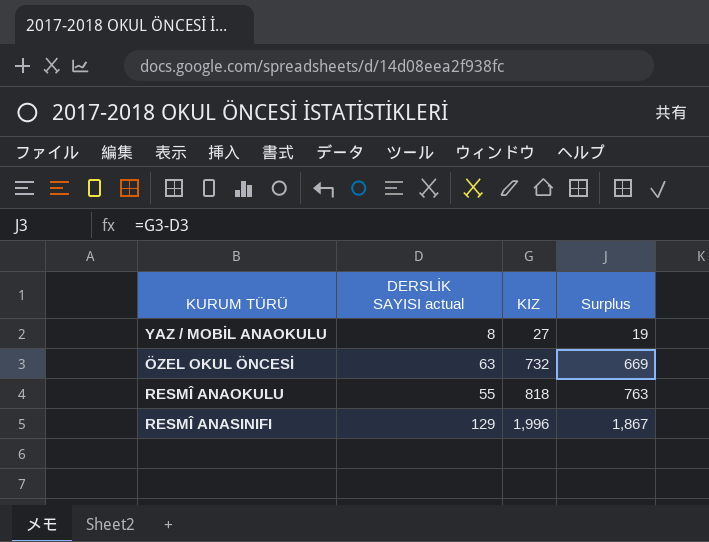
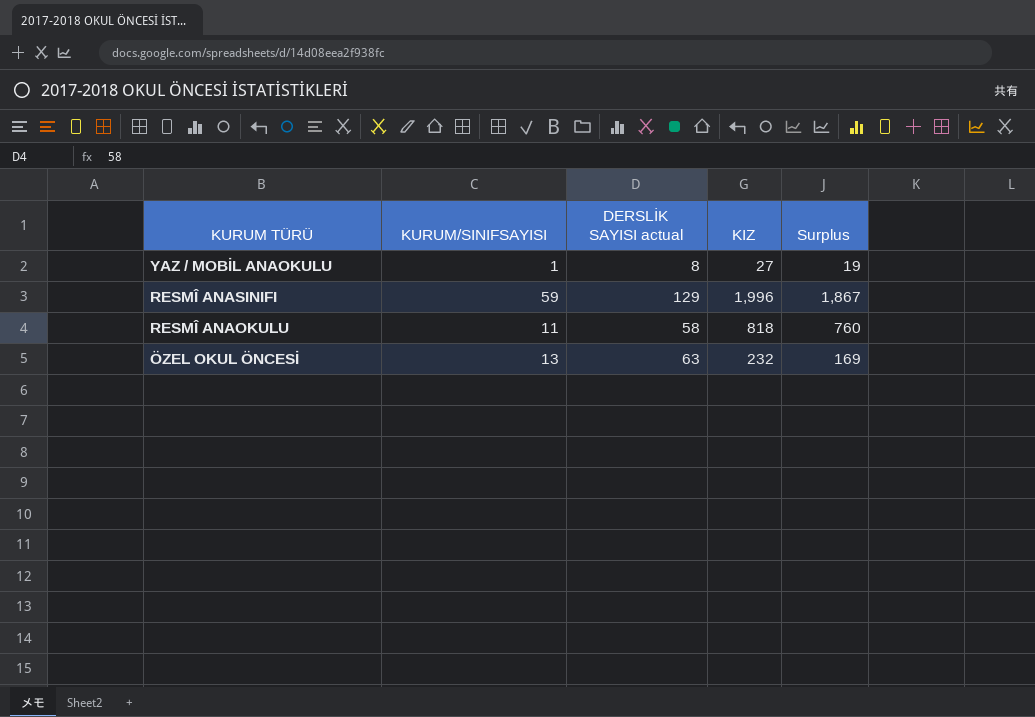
row order: KIZ ascending -> KURUM TÜRÜ descending
column KURUM/SINIFSAYISI | position: none -> 2
RESMÎ ANAOKULU | DERSLİK SAYISI actual: 55 -> 58
RESMÎ ANAOKULU | Surplus: 763 -> 760
ÖZEL OKUL ÖNCESİ | KIZ: 732 -> 232
ÖZEL OKUL ÖNCESİ | Surplus: 669 -> 169

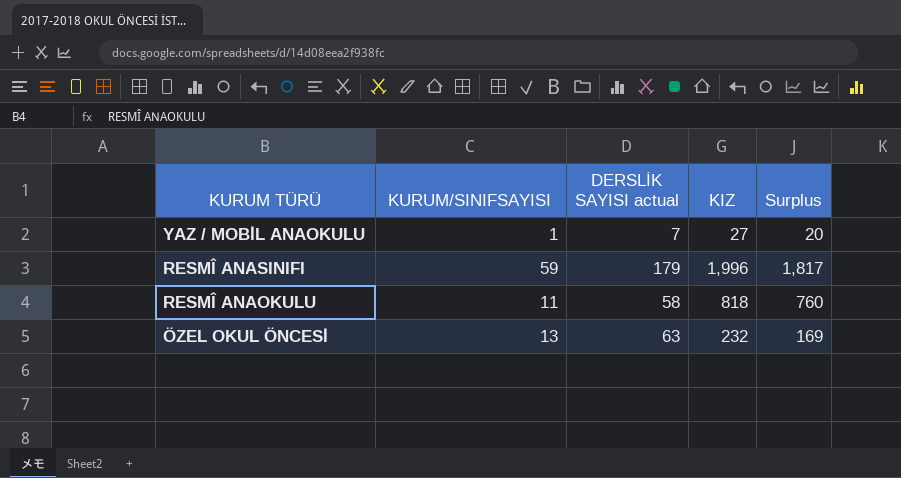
YAZ / MOBİL ANAOKULU | DERSLİK SAYISI actual: 8 -> 7
YAZ / MOBİL ANAOKULU | Surplus: 19 -> 20
RESMÎ ANASINIFI | DERSLİK SAYISI actual: 129 -> 179
RESMÎ ANASINIFI | Surplus: 1,867 -> 1,817

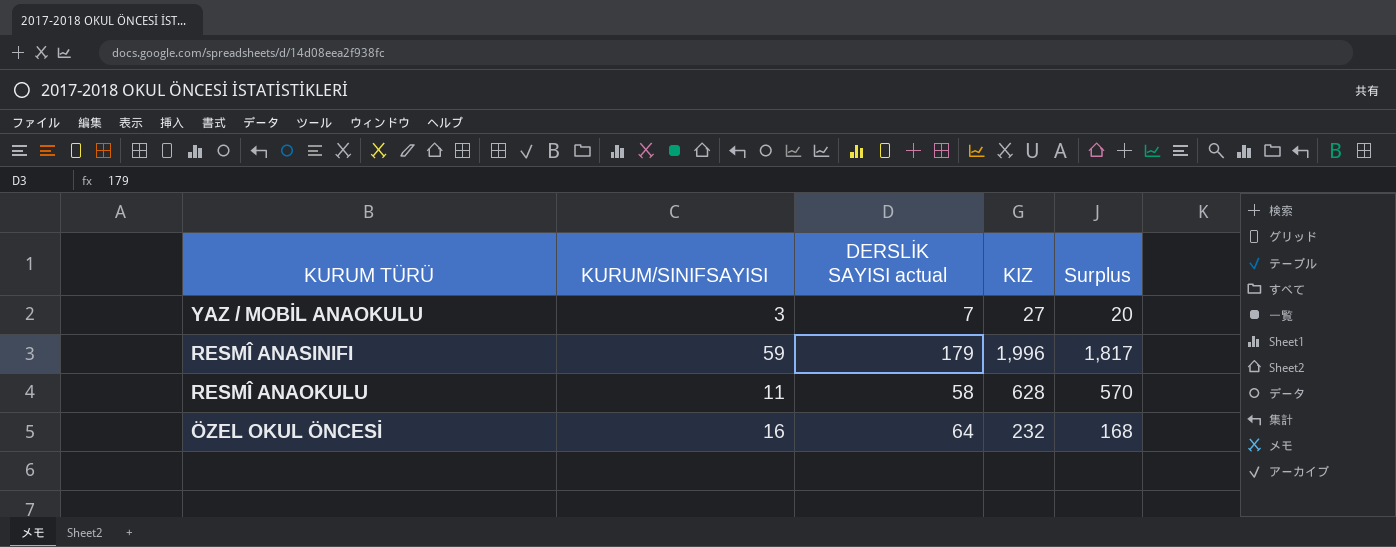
YAZ / MOBİL ANAOKULU | KURUM/SINIFSAYISI: 1 -> 3
RESMÎ ANAOKULU | KIZ: 818 -> 628
RESMÎ ANAOKULU | Surplus: 760 -> 570
ÖZEL OKUL ÖNCESİ | KURUM/SINIFSAYISI: 13 -> 16
ÖZEL OKUL ÖNCESİ | DERSLİK SAYISI actual: 63 -> 64
ÖZEL OKUL ÖNCESİ | Surplus: 169 -> 168

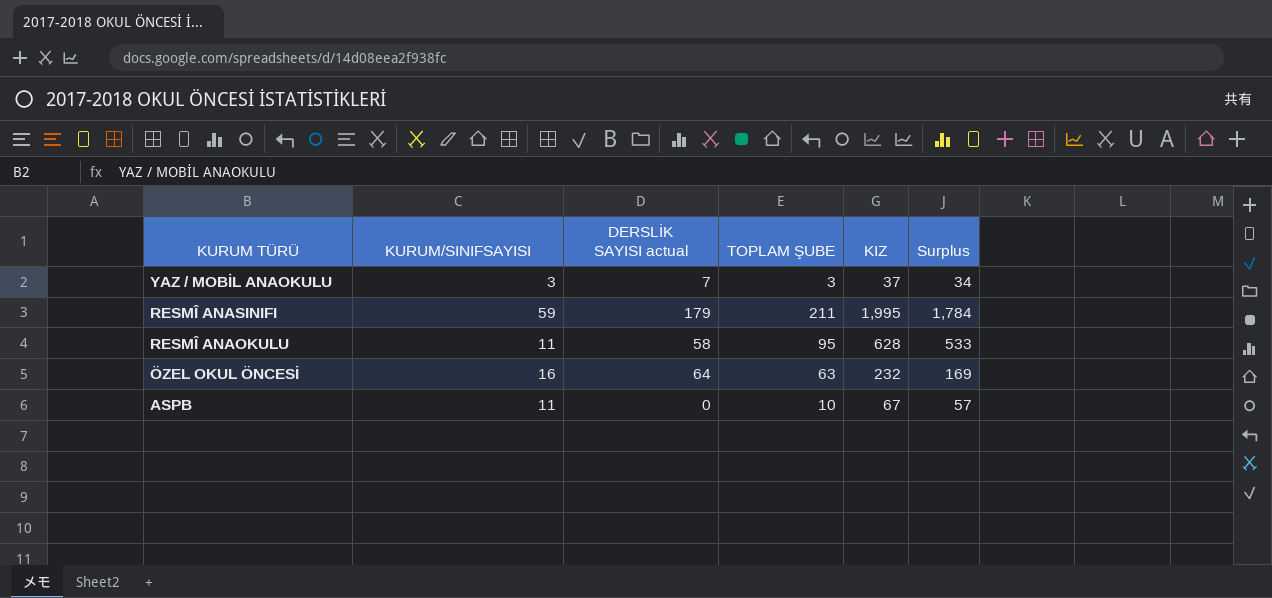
column TOPLAM ŞUBE | position: none -> 4
column Surplus | formula: [KIZ] - [DERSLİK SAYISI actual] -> [KIZ] - [TOPLAM ŞUBE]
YAZ / MOBİL ANAOKULU | KIZ: 27 -> 37
RESMÎ ANASINIFI | KIZ: 1,996 -> 1,995
row ASPB: none -> 11 | 0 | 10 | 67 | 57

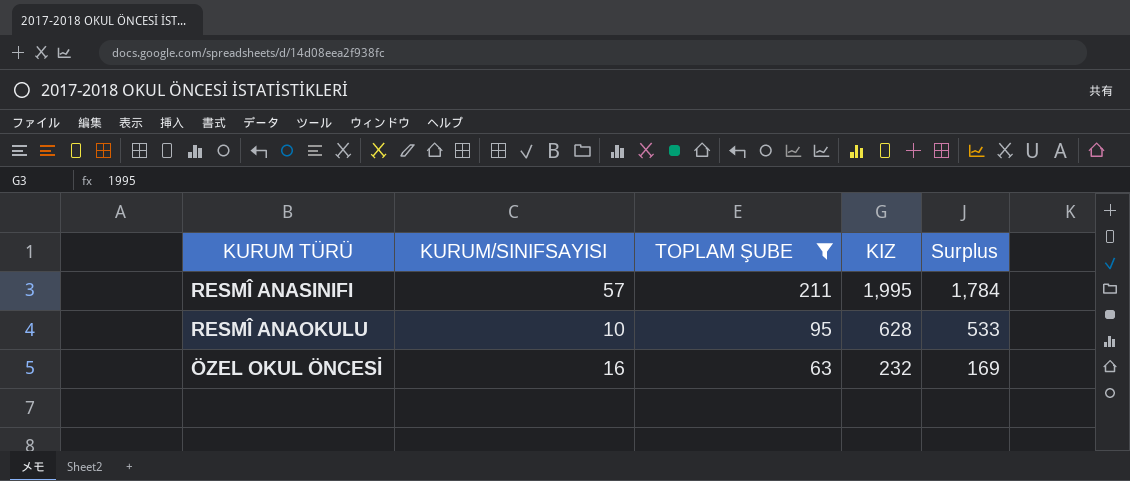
filter: none -> TOPLAM ŞUBE >= 63
column DERSLİK SAYISI actual | position: 3 -> none
RESMÎ ANASINIFI | KURUM/SINIFSAYISI: 59 -> 57
RESMÎ ANAOKULU | KURUM/SINIFSAYISI: 11 -> 10

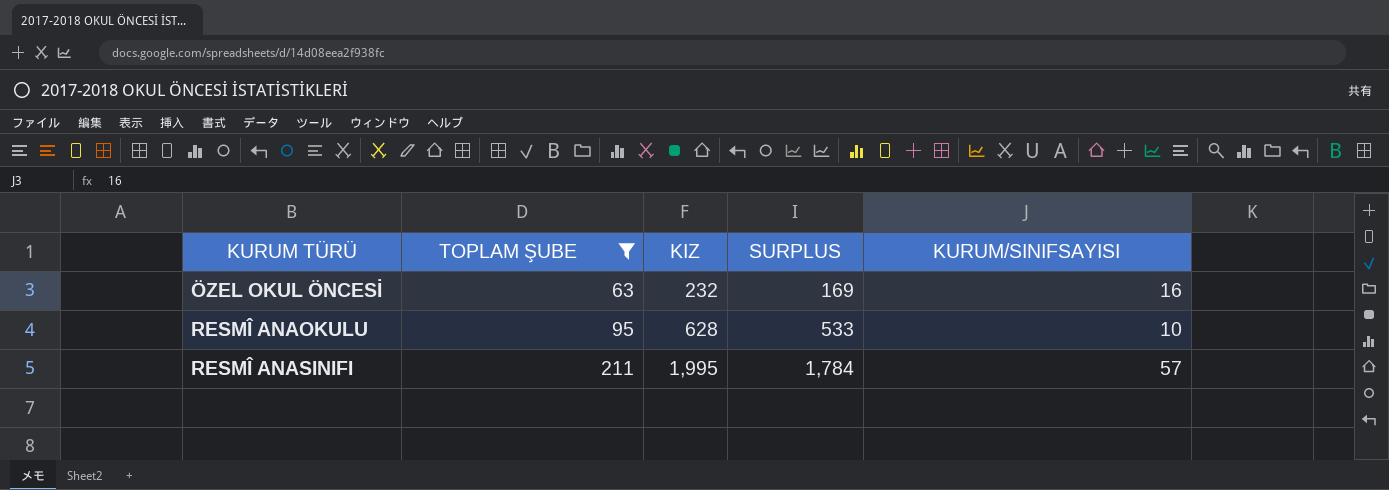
row order: KURUM TÜRÜ descending -> KURUM TÜRÜ ascending
column name: Surplus -> SURPLUS
column KURUM/SINIFSAYISI | position: 2 -> 5

